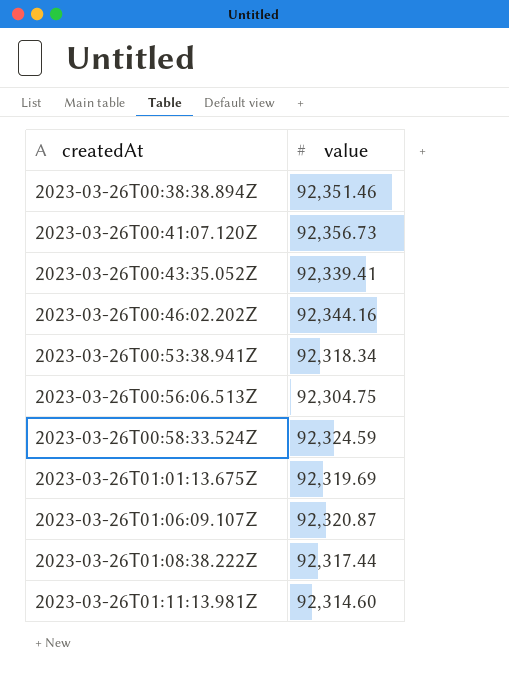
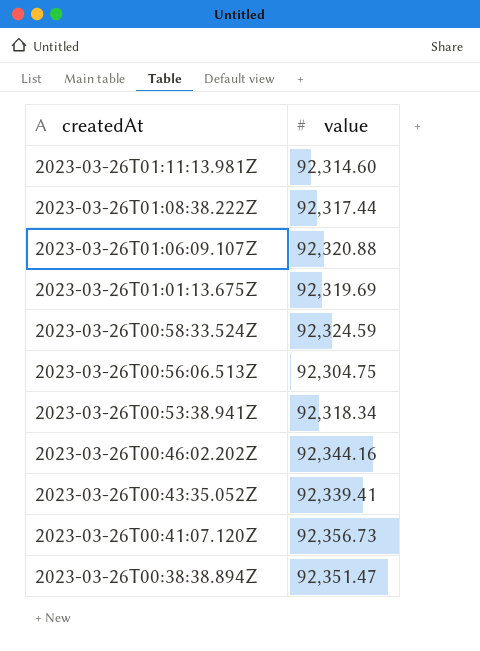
row order: createdAt ascending -> createdAt descending
2023-03-26T01:06:09.107Z | value: 92,320.87 -> 92,320.88
2023-03-26T00:38:38.894Z | value: 92,351.46 -> 92,351.47

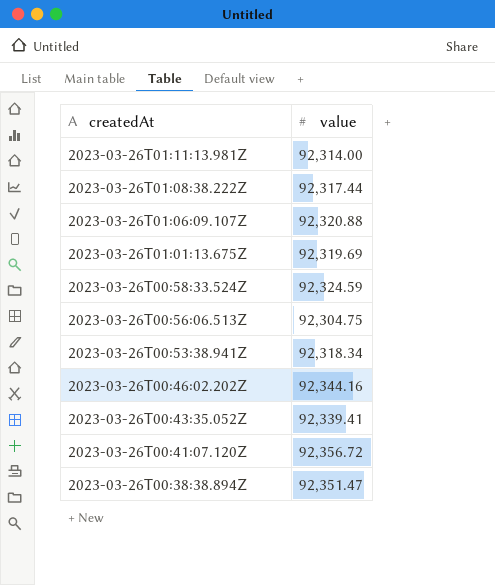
2023-03-26T01:11:13.981Z | value: 92,314.60 -> 92,314.00
2023-03-26T00:41:07.120Z | value: 92,356.73 -> 92,356.72

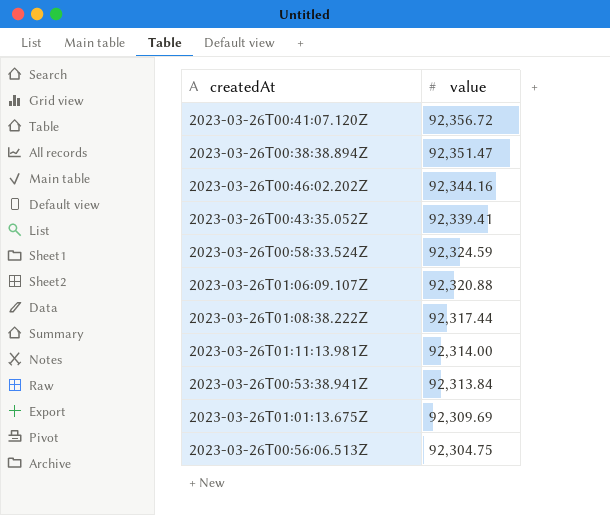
row order: createdAt descending -> value descending
2023-03-26T00:53:38.941Z | value: 92,318.34 -> 92,313.84
2023-03-26T01:01:13.675Z | value: 92,319.69 -> 92,309.69

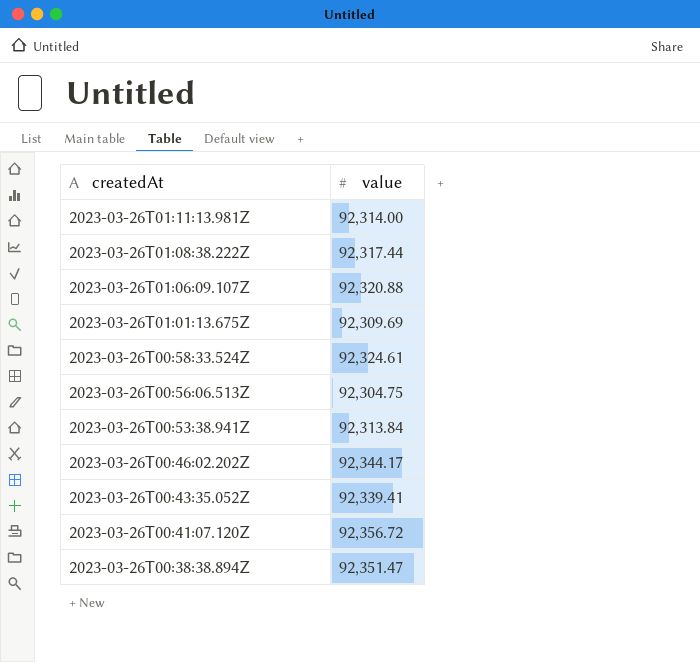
row order: value descending -> createdAt descending
2023-03-26T00:58:33.524Z | value: 92,324.59 -> 92,324.61
2023-03-26T00:46:02.202Z | value: 92,344.16 -> 92,344.17

